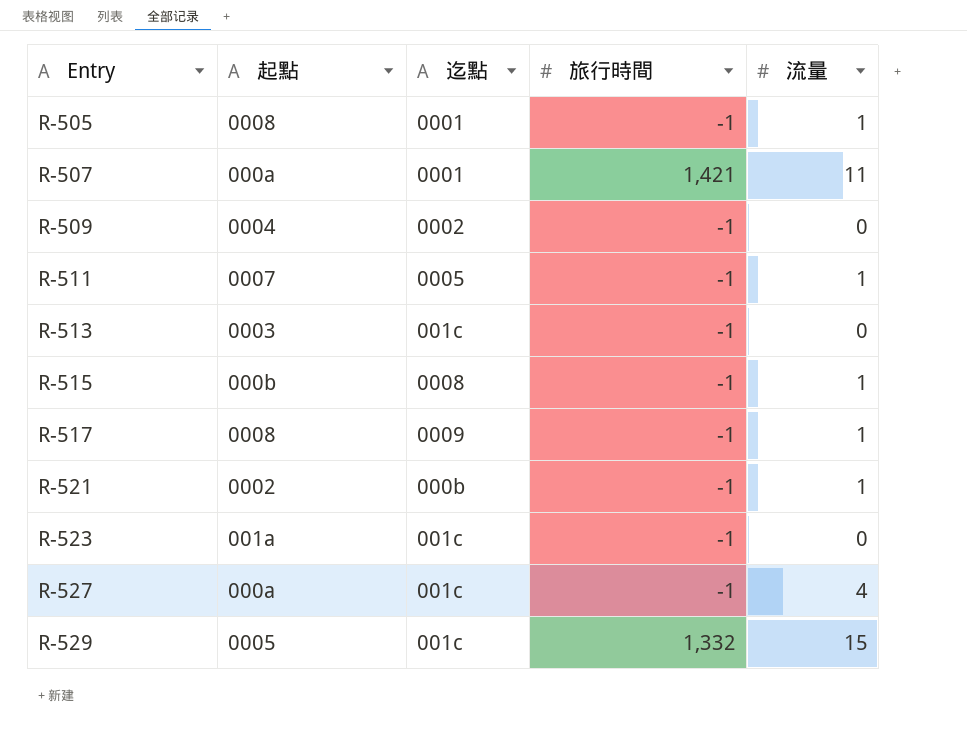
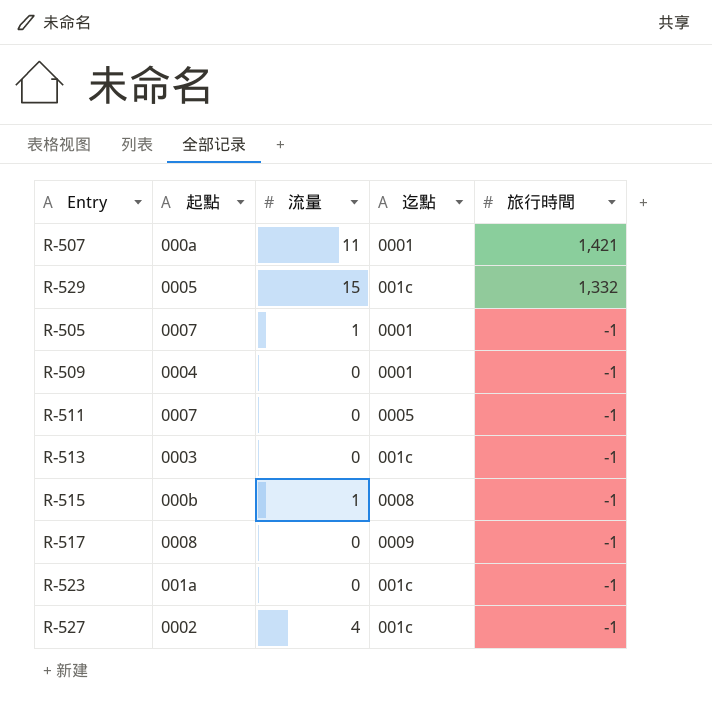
row order: Entry ascending -> 旅行時間 descending
column 流量 | position: 5 -> 3
row R-521: 0002 | 000b | -1 | 1 -> none
R-505 | 起點: 0008 -> 0007
R-509 | 迄點: 0002 -> 0001
R-511 | 流量: 1 -> 0
R-517 | 流量: 1 -> 0
R-527 | 起點: 000a -> 0002

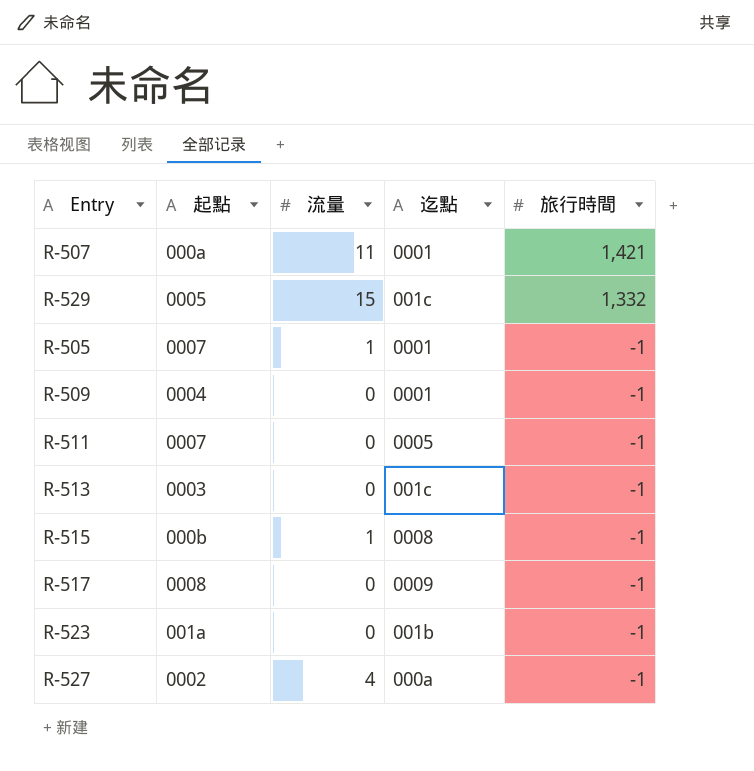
R-523 | 迄點: 001c -> 001b
R-527 | 迄點: 001c -> 000a

